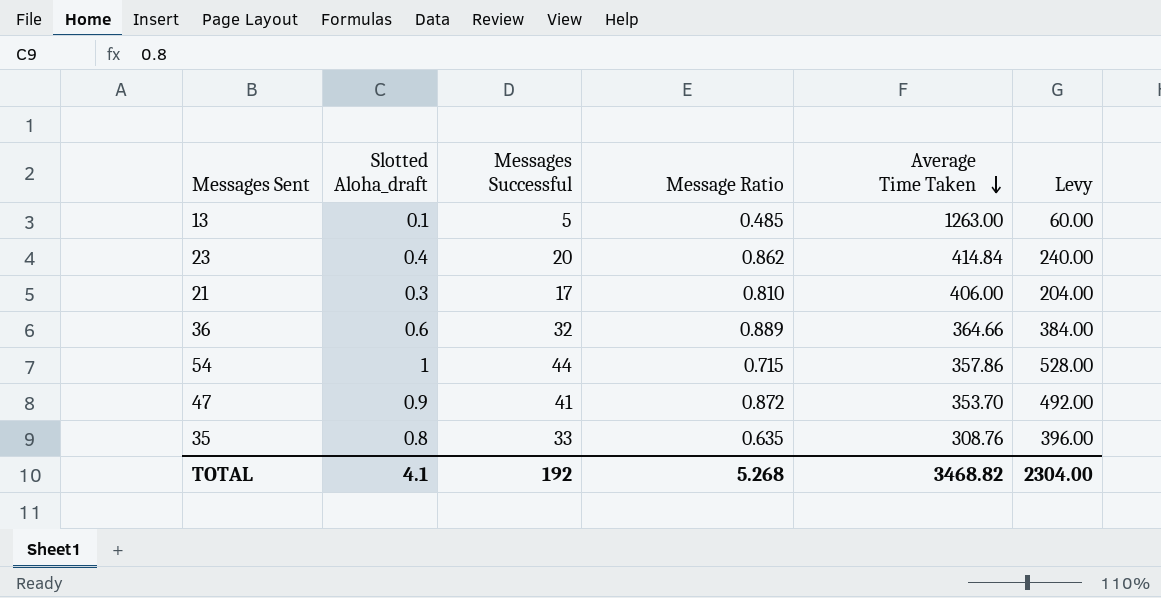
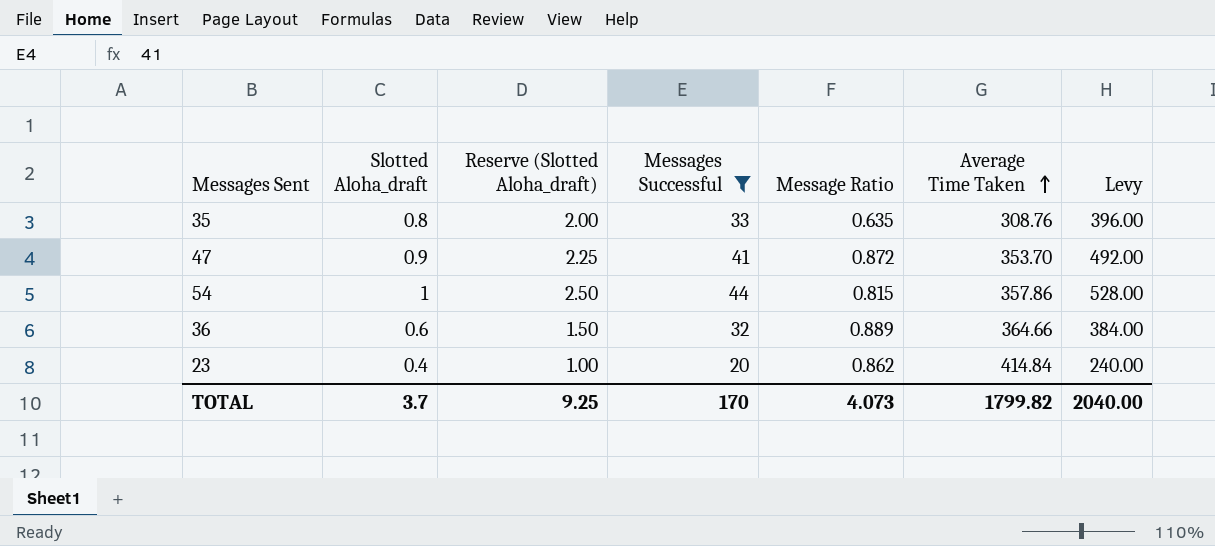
filter: none -> Messages Successful >= 20
row order: Average Time Taken descending -> Average Time Taken ascending
column Reserve (Slotted Aloha_draft) | formula: none -> [Slotted Aloha_draft] * 2.5
54 | Message Ratio: 0.715 -> 0.815
TOTAL | Slotted Aloha_draft: 4.1 -> 3.7
TOTAL | Messages Successful: 192 -> 170
TOTAL | Message Ratio: 5.268 -> 4.073
TOTAL | Average Time Taken: 3468.82 -> 1799.82
TOTAL | Levy: 2304.00 -> 2040.00

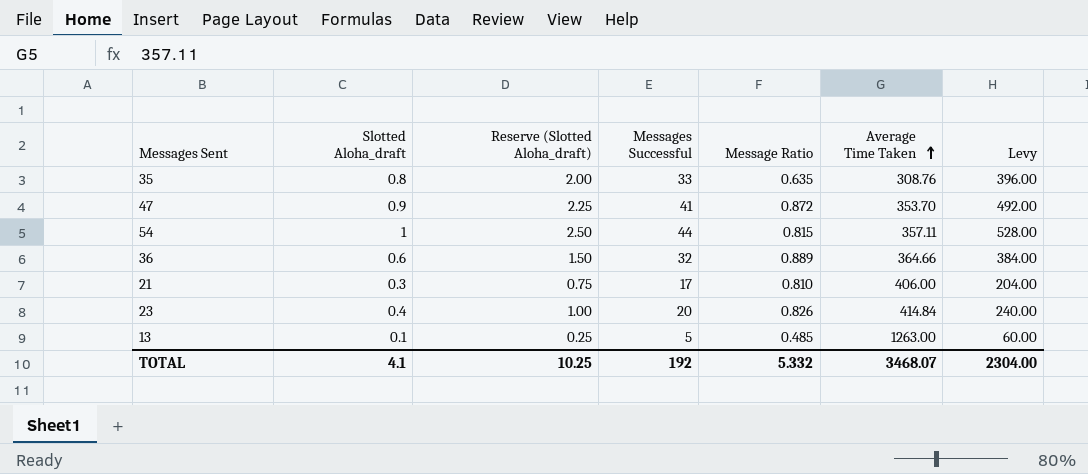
filter: Messages Successful >= 20 -> none
54 | Average Time Taken: 357.86 -> 357.11
23 | Message Ratio: 0.862 -> 0.826
TOTAL | Slotted Aloha_draft: 3.7 -> 4.1
TOTAL | Reserve (Slotted Aloha_draft): 9.25 -> 10.25
TOTAL | Messages Successful: 170 -> 192
TOTAL | Message Ratio: 4.073 -> 5.332
TOTAL | Average Time Taken: 1799.82 -> 3468.07
TOTAL | Levy: 2040.00 -> 2304.00

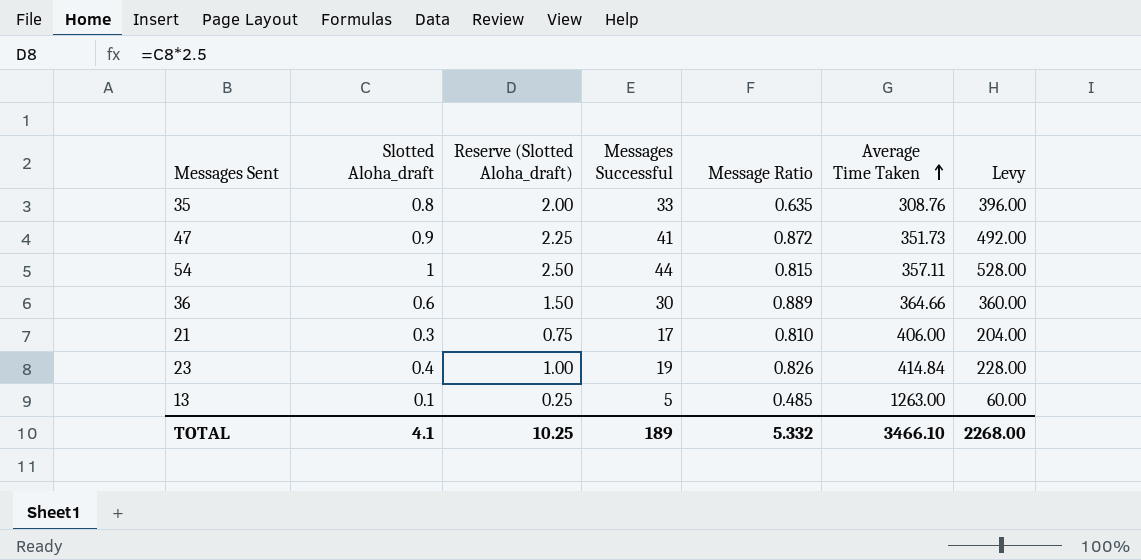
47 | Average Time Taken: 353.70 -> 351.73
36 | Messages Successful: 32 -> 30
36 | Levy: 384.00 -> 360.00
23 | Messages Successful: 20 -> 19
23 | Levy: 240.00 -> 228.00
TOTAL | Messages Successful: 192 -> 189
TOTAL | Average Time Taken: 3468.07 -> 3466.10
TOTAL | Levy: 2304.00 -> 2268.00

